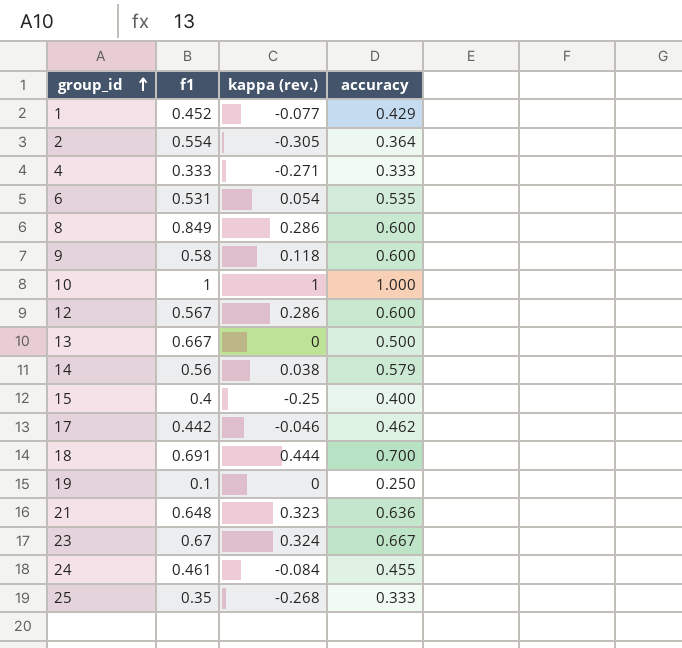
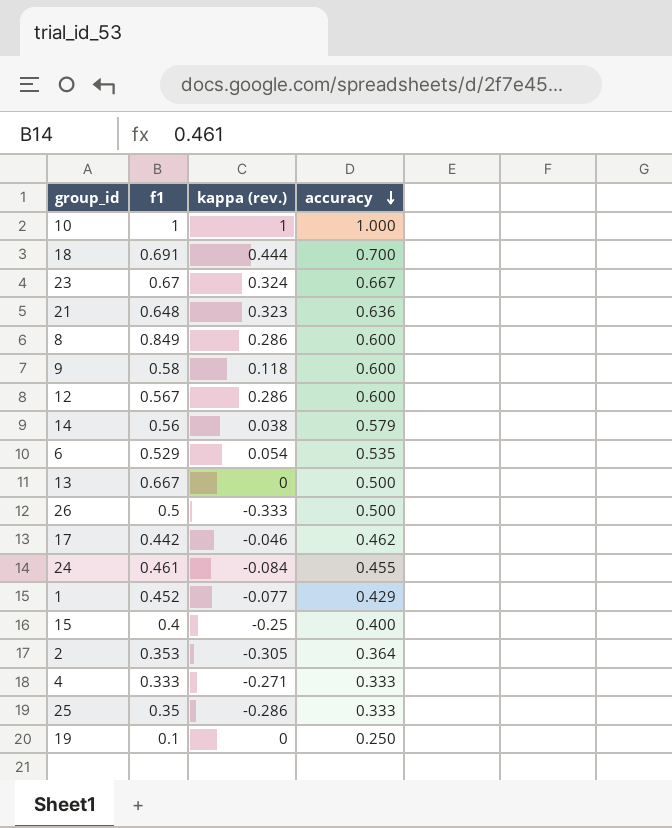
row order: group_id ascending -> accuracy descending
6 | f1: 0.531 -> 0.529
row 26: none -> 0.5 | -0.333 | 0.500
2 | f1: 0.554 -> 0.353
25 | kappa (rev.): -0.268 -> -0.286

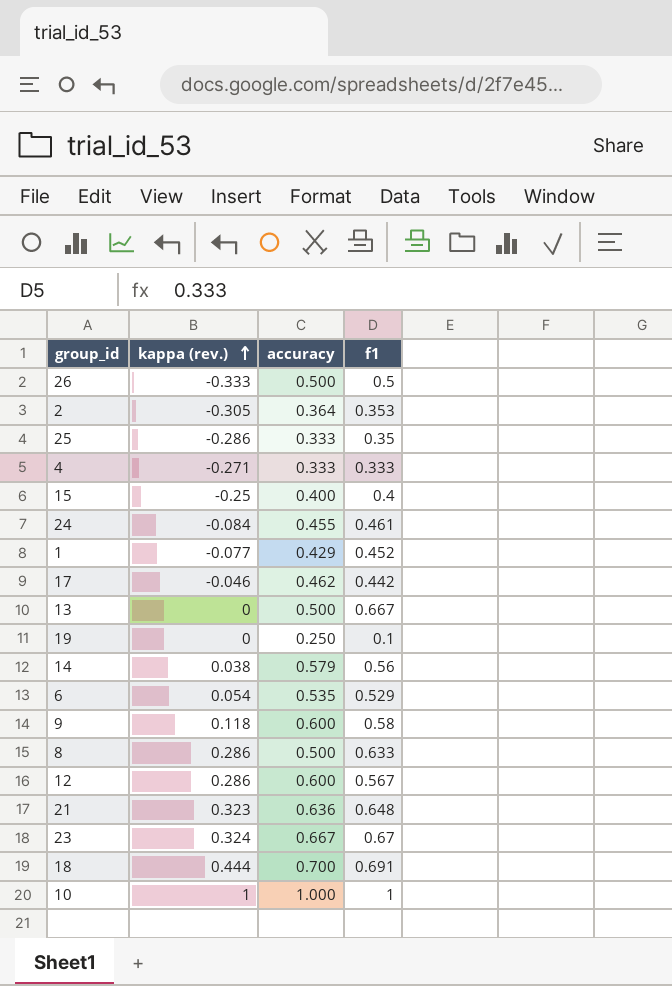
row order: accuracy descending -> kappa (rev.) ascending
column f1 | position: 2 -> 4
8 | accuracy: 0.600 -> 0.500
8 | f1: 0.849 -> 0.633

